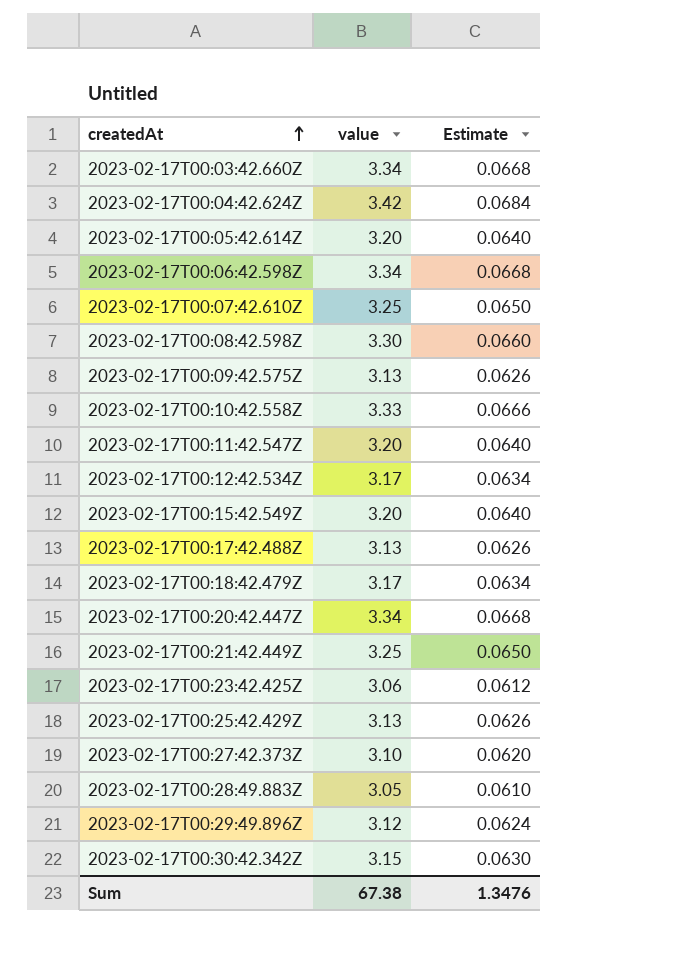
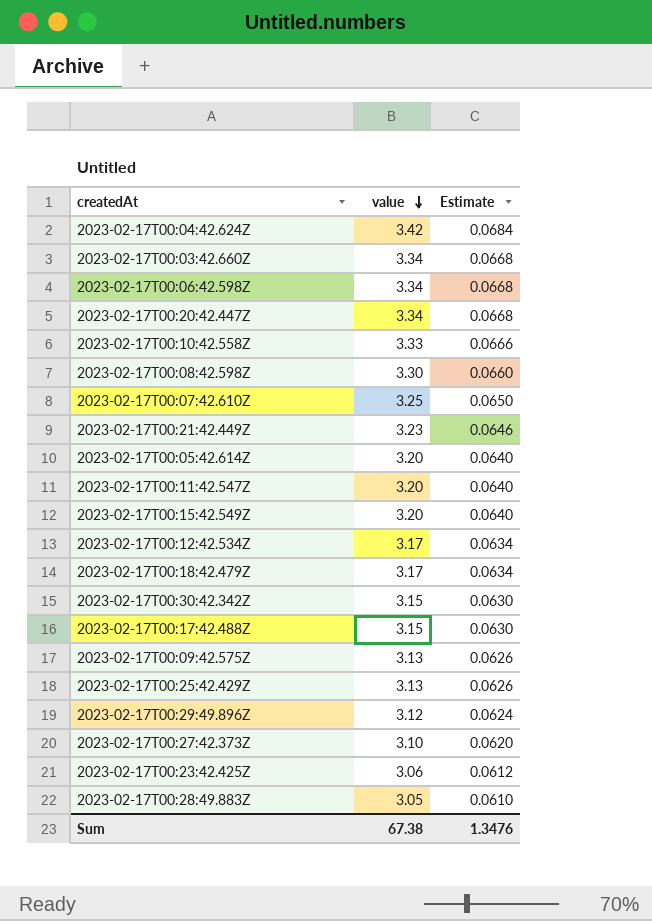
row order: createdAt ascending -> value descending
2023-02-17T00:21:42.449Z | value: 3.25 -> 3.23
2023-02-17T00:21:42.449Z | Estimate: 0.0650 -> 0.0646
2023-02-17T00:17:42.488Z | value: 3.13 -> 3.15
2023-02-17T00:17:42.488Z | Estimate: 0.0626 -> 0.0630

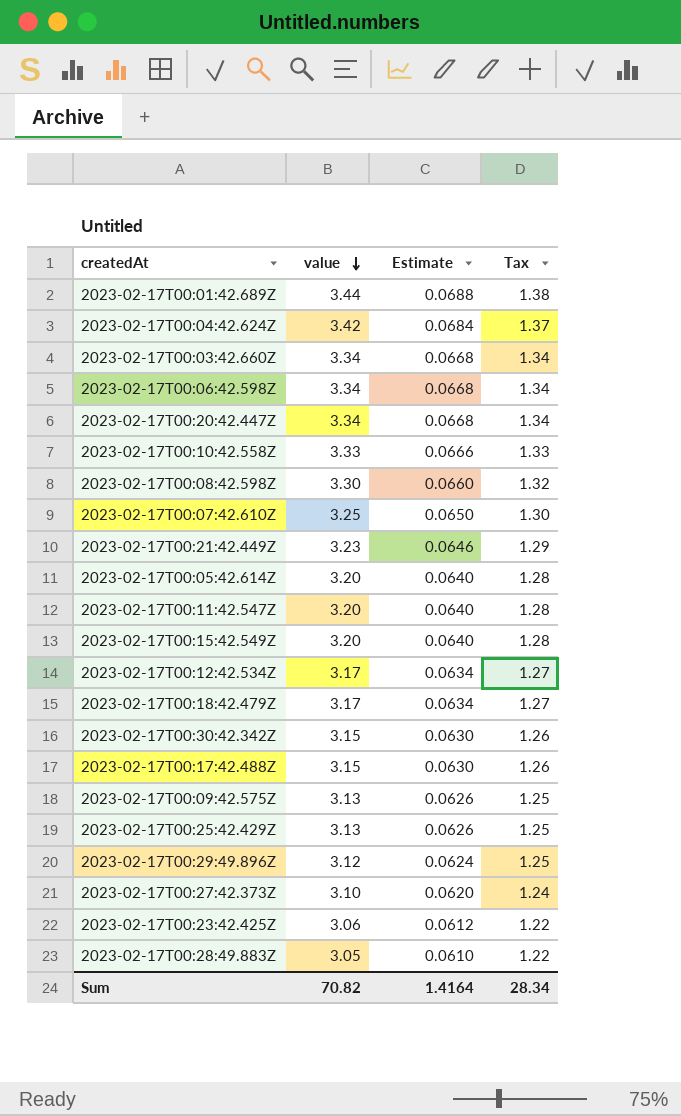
column Tax | formula: none -> [value] * 0.4
row 2023-02-17T00:01:42.689Z: none -> 3.44 | 0.0688 | 1.38
Sum | value: 67.38 -> 70.82
Sum | Estimate: 1.3476 -> 1.4164

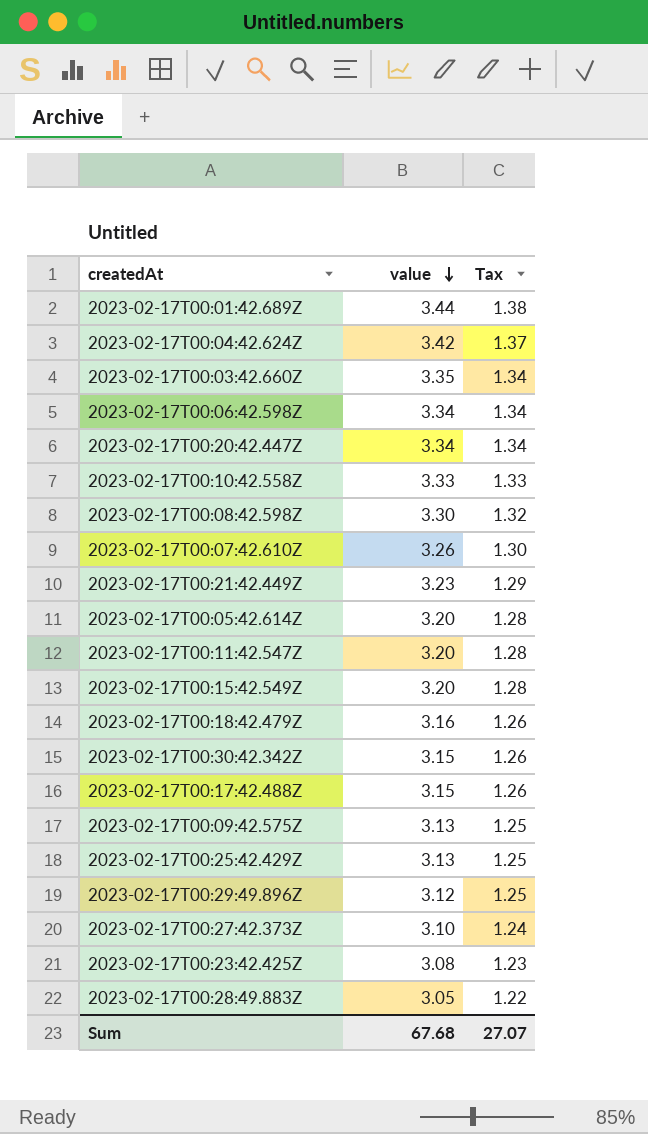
column Estimate | formula: [value] * 0.02 -> none
row 2023-02-17T00:12:42.534Z: 3.17 | 0.0634 | 1.27 -> none
2023-02-17T00:03:42.660Z | value: 3.34 -> 3.35
2023-02-17T00:07:42.610Z | value: 3.25 -> 3.26
2023-02-17T00:18:42.479Z | value: 3.17 -> 3.16
2023-02-17T00:18:42.479Z | Tax: 1.27 -> 1.26
2023-02-17T00:23:42.425Z | value: 3.06 -> 3.08
2023-02-17T00:23:42.425Z | Tax: 1.22 -> 1.23
Sum | value: 70.82 -> 67.68
Sum | Tax: 28.34 -> 27.07

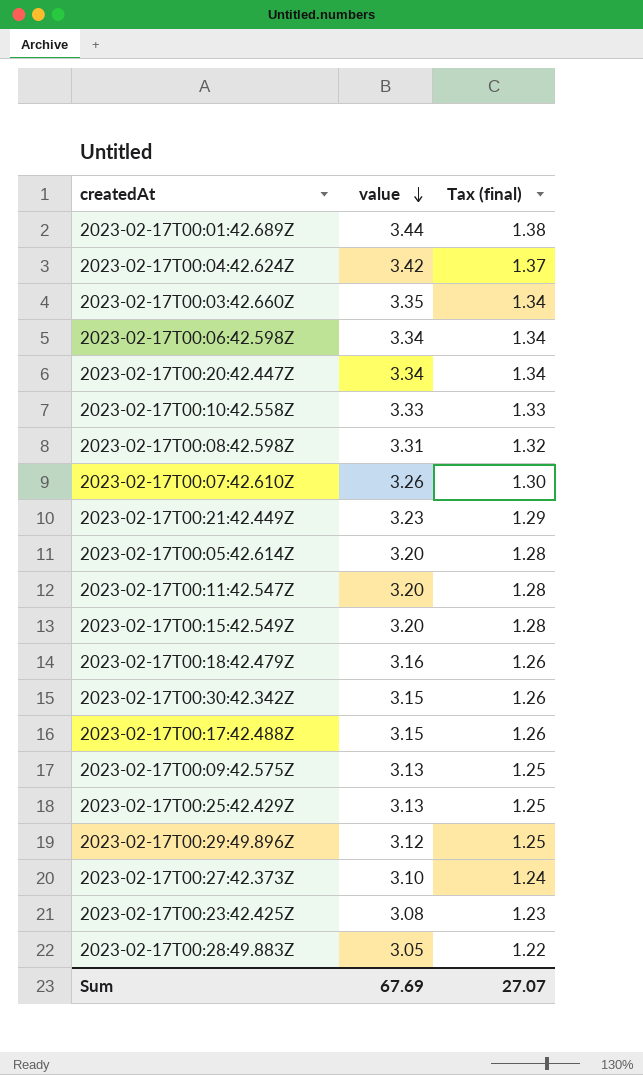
column name: Tax -> Tax (final)
2023-02-17T00:08:42.598Z | value: 3.30 -> 3.31
Sum | value: 67.68 -> 67.69

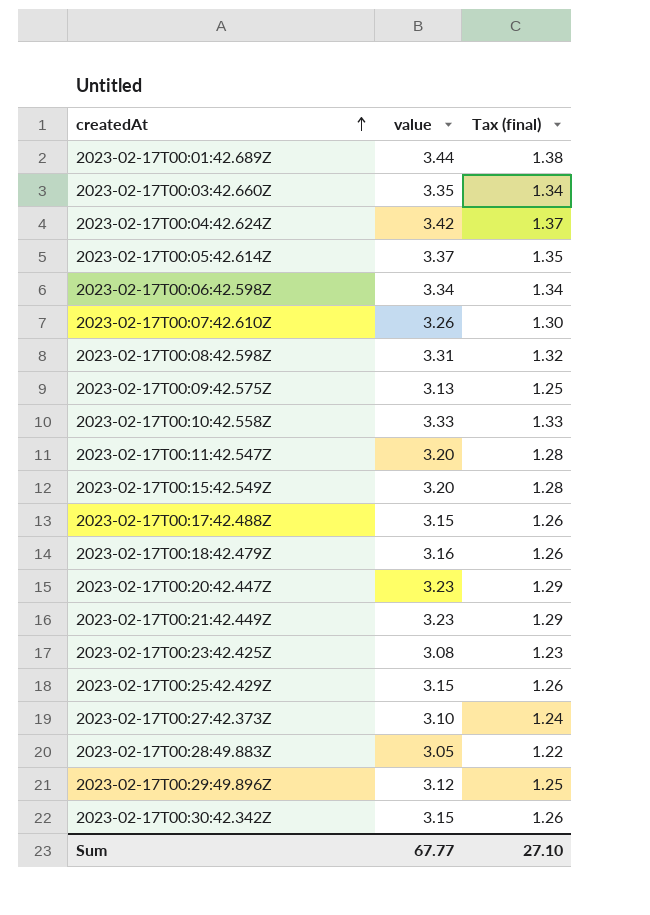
row order: value descending -> createdAt ascending
2023-02-17T00:05:42.614Z | value: 3.20 -> 3.37
2023-02-17T00:05:42.614Z | Tax (final): 1.28 -> 1.35
2023-02-17T00:20:42.447Z | value: 3.34 -> 3.23
2023-02-17T00:20:42.447Z | Tax (final): 1.34 -> 1.29
2023-02-17T00:25:42.429Z | value: 3.13 -> 3.15
2023-02-17T00:25:42.429Z | Tax (final): 1.25 -> 1.26
Sum | value: 67.69 -> 67.77
Sum | Tax (final): 27.07 -> 27.10

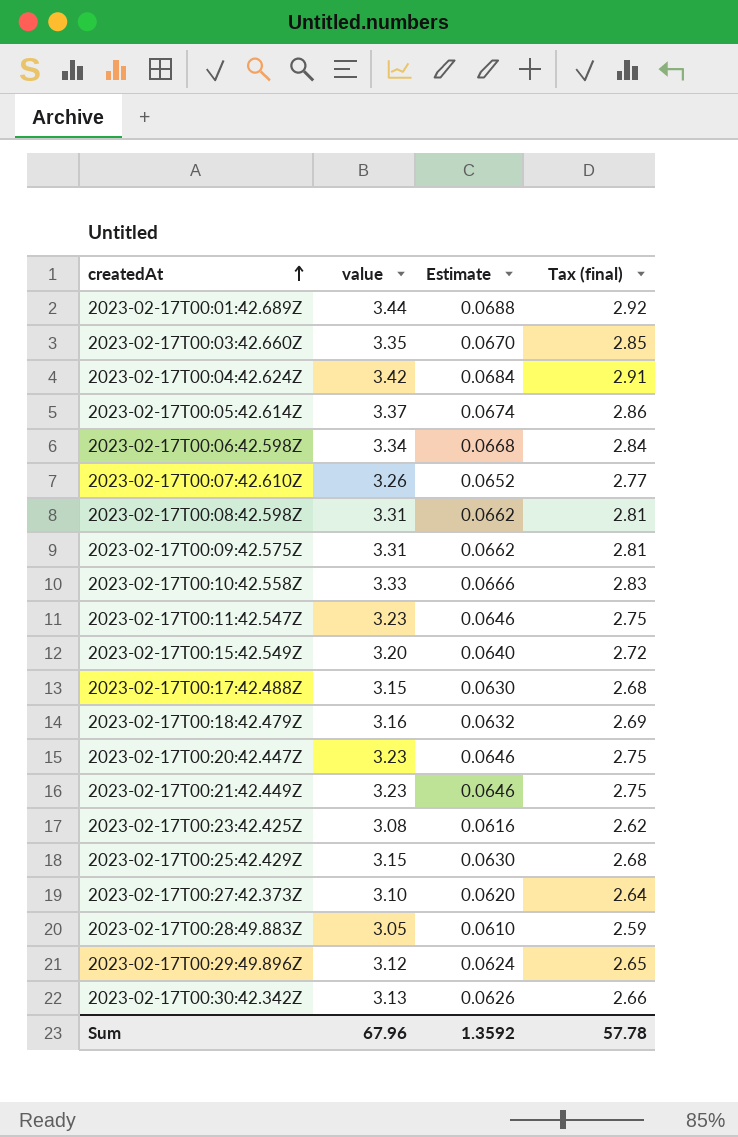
column Estimate | formula: none -> [value] * 0.02
column Tax (final) | formula: [value] * 0.4 -> [value] * 0.85
2023-02-17T00:09:42.575Z | value: 3.13 -> 3.31
2023-02-17T00:11:42.547Z | value: 3.20 -> 3.23
2023-02-17T00:30:42.342Z | value: 3.15 -> 3.13
Sum | value: 67.77 -> 67.96
Sum | Tax (final): 27.10 -> 57.78

